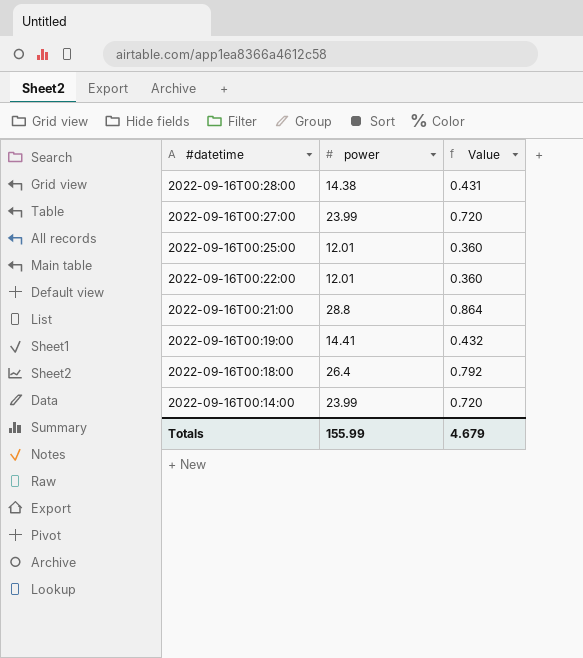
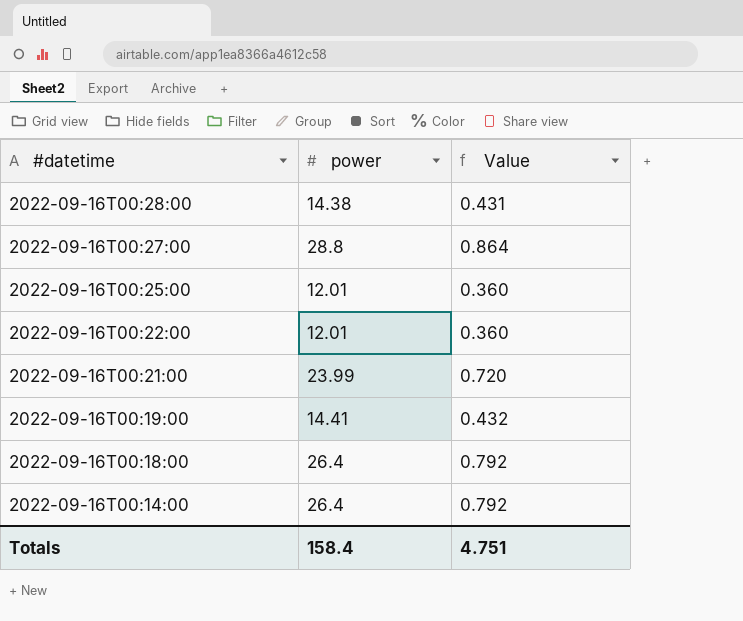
2022-09-16T00:27:00 | power: 23.99 -> 28.8
2022-09-16T00:27:00 | Value: 0.720 -> 0.864
2022-09-16T00:21:00 | power: 28.8 -> 23.99
2022-09-16T00:21:00 | Value: 0.864 -> 0.720
2022-09-16T00:14:00 | power: 23.99 -> 26.4
2022-09-16T00:14:00 | Value: 0.720 -> 0.792
Totals | power: 155.99 -> 158.4
Totals | Value: 4.679 -> 4.751

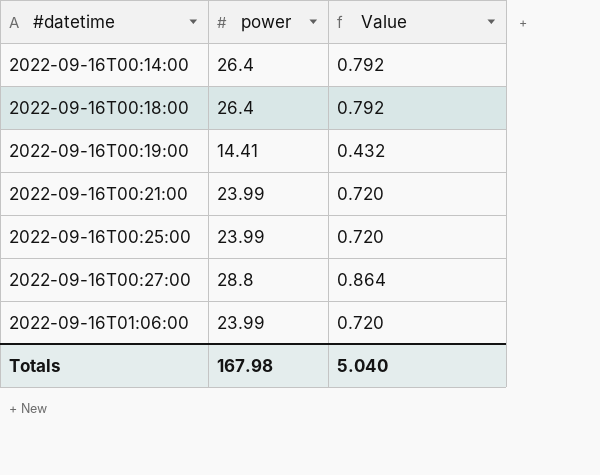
row order: #datetime descending -> #datetime ascending
row 2022-09-16T00:28:00: 14.38 | 0.431 -> none
row 2022-09-16T00:22:00: 12.01 | 0.360 -> none
2022-09-16T00:25:00 | power: 12.01 -> 23.99
2022-09-16T00:25:00 | Value: 0.360 -> 0.720
row 2022-09-16T01:06:00: none -> 23.99 | 0.720
Totals | power: 158.4 -> 167.98
Totals | Value: 4.751 -> 5.040

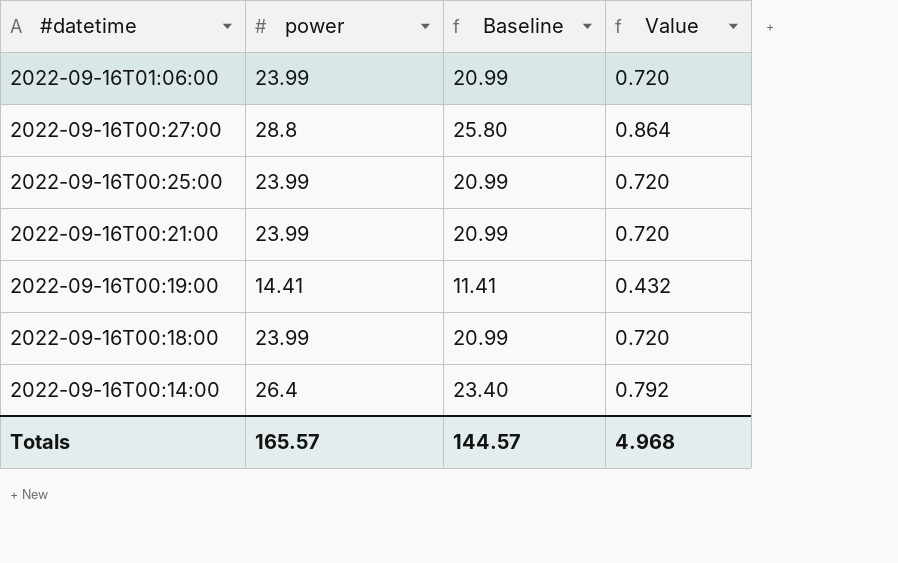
row order: #datetime ascending -> #datetime descending
column Baseline | formula: none -> [power] - 3
2022-09-16T00:18:00 | power: 26.4 -> 23.99
2022-09-16T00:18:00 | Value: 0.792 -> 0.720
Totals | power: 167.98 -> 165.57
Totals | Value: 5.040 -> 4.968

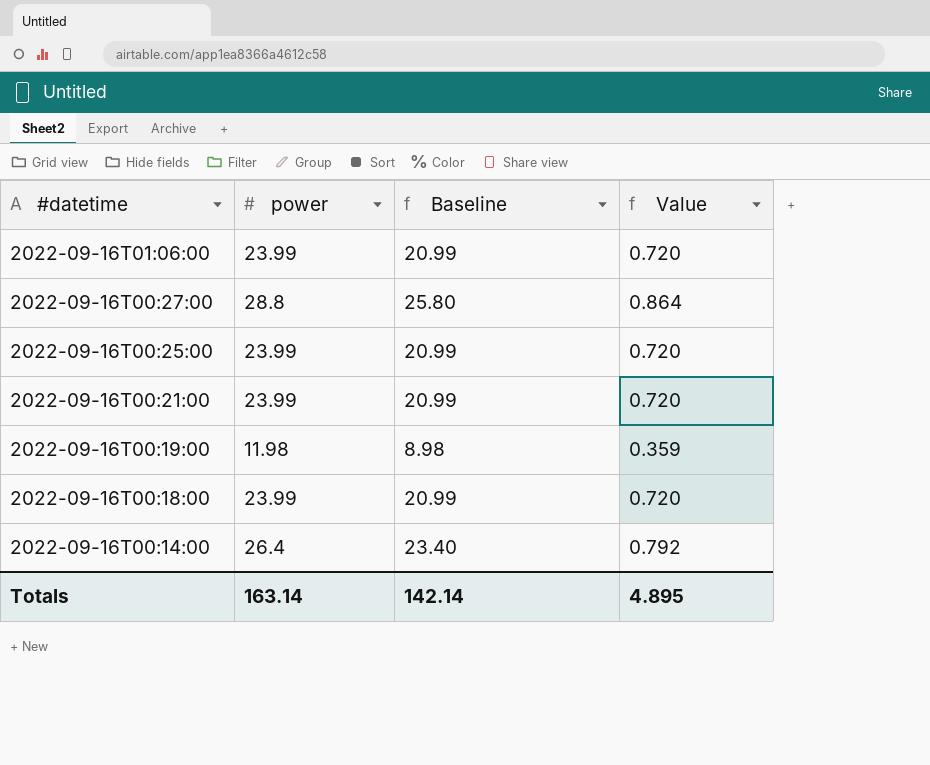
2022-09-16T00:19:00 | power: 14.41 -> 11.98
2022-09-16T00:19:00 | Baseline: 11.41 -> 8.98
2022-09-16T00:19:00 | Value: 0.432 -> 0.359
Totals | power: 165.57 -> 163.14
Totals | Baseline: 144.57 -> 142.14
Totals | Value: 4.968 -> 4.895

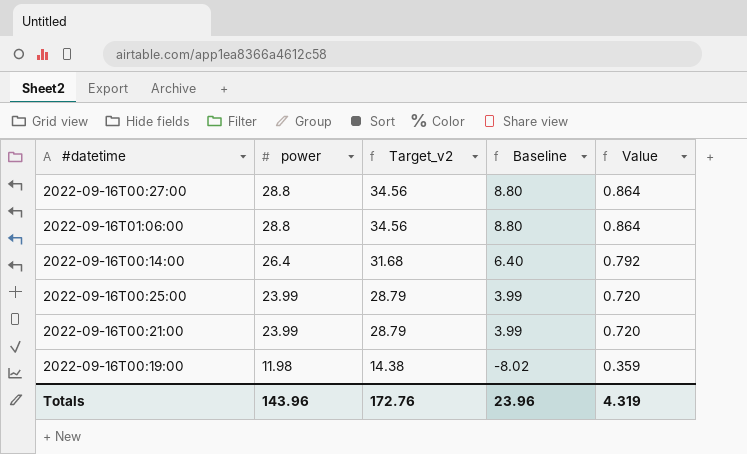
row order: #datetime descending -> power descending
column Target_v2 | formula: none -> [power] * 1.2
column Baseline | formula: [power] - 3 -> [power] - 20
row 2022-09-16T00:18:00: 23.99 | 20.99 | 0.720 -> none
2022-09-16T01:06:00 | power: 23.99 -> 28.8
2022-09-16T01:06:00 | Value: 0.720 -> 0.864
Totals | power: 163.14 -> 143.96
Totals | Baseline: 142.14 -> 23.96
Totals | Value: 4.895 -> 4.319

